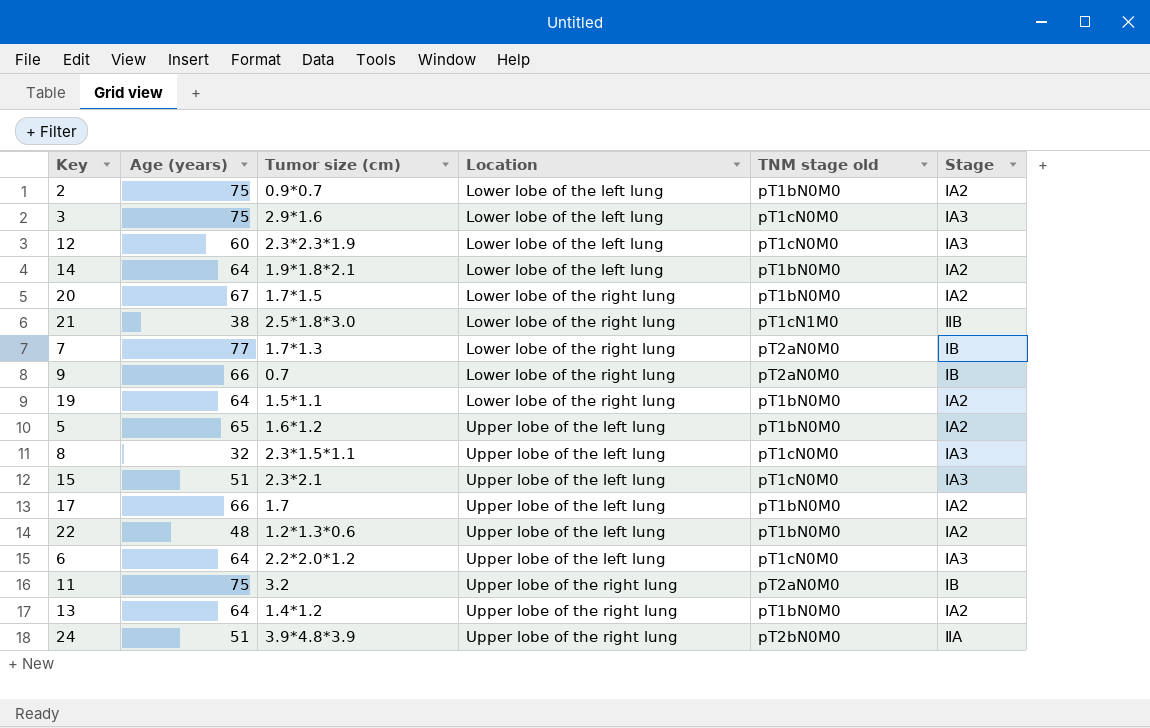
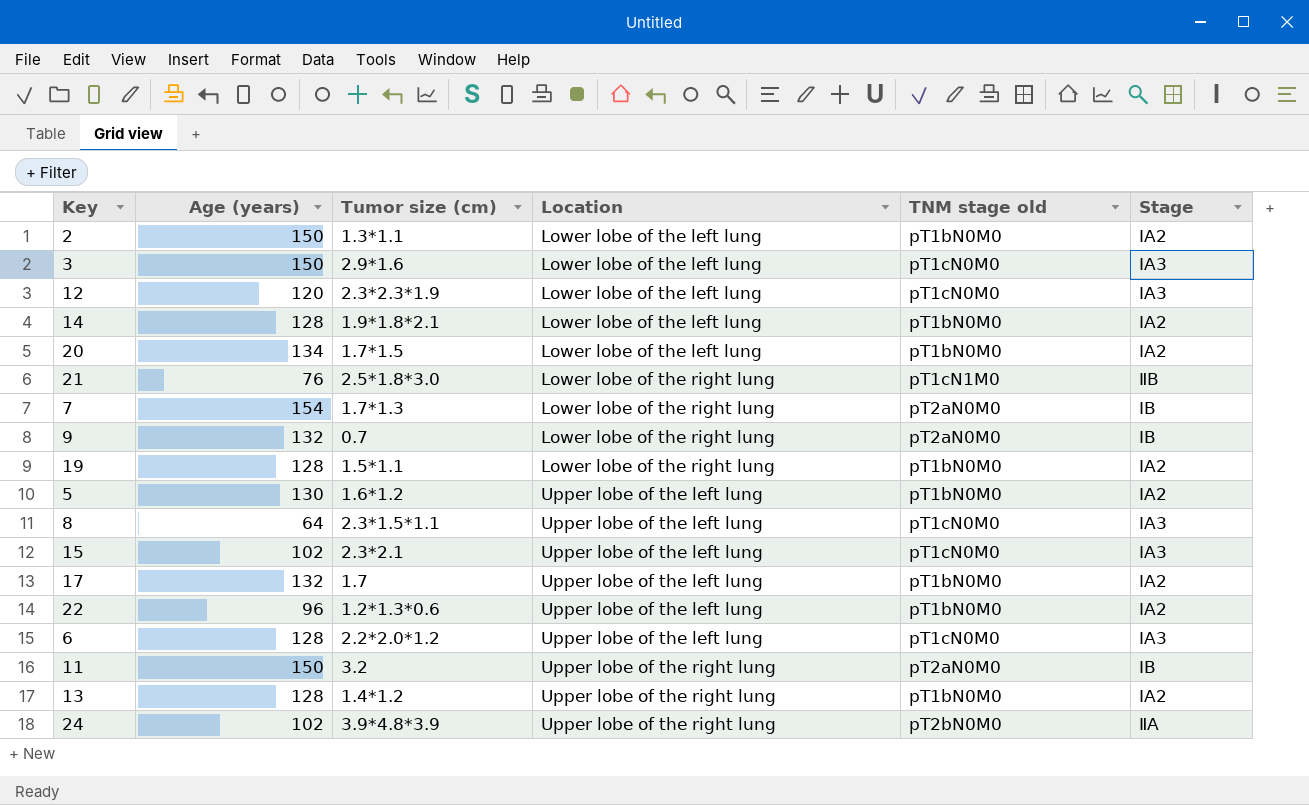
2 | Age (years): 75 -> 150
2 | Tumor size (cm): 0.9*0.7 -> 1.3*1.1
3 | Age (years): 75 -> 150
12 | Age (years): 60 -> 120
14 | Age (years): 64 -> 128
20 | Age (years): 67 -> 134
20 | Location: Lower lobe of the right lung -> Lower lobe of the left lung
21 | Age (years): 38 -> 76
7 | Age (years): 77 -> 154
9 | Age (years): 66 -> 132
19 | Age (years): 64 -> 128
5 | Age (years): 65 -> 130
8 | Age (years): 32 -> 64
15 | Age (years): 51 -> 102
17 | Age (years): 66 -> 132
22 | Age (years): 48 -> 96
6 | Age (years): 64 -> 128
11 | Age (years): 75 -> 150
13 | Age (years): 64 -> 128
24 | Age (years): 51 -> 102

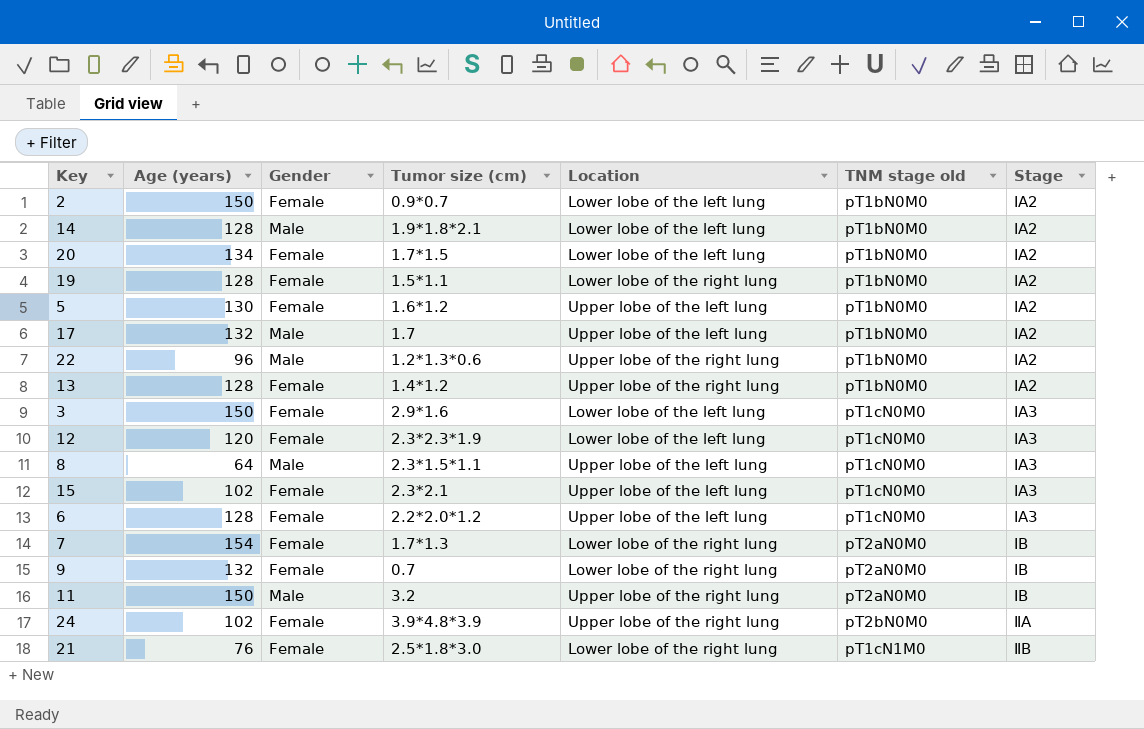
row order: Location ascending -> Stage ascending
column Gender | position: none -> 3
2 | Tumor size (cm): 1.3*1.1 -> 0.9*0.7
22 | Location: Upper lobe of the left lung -> Upper lobe of the right lung

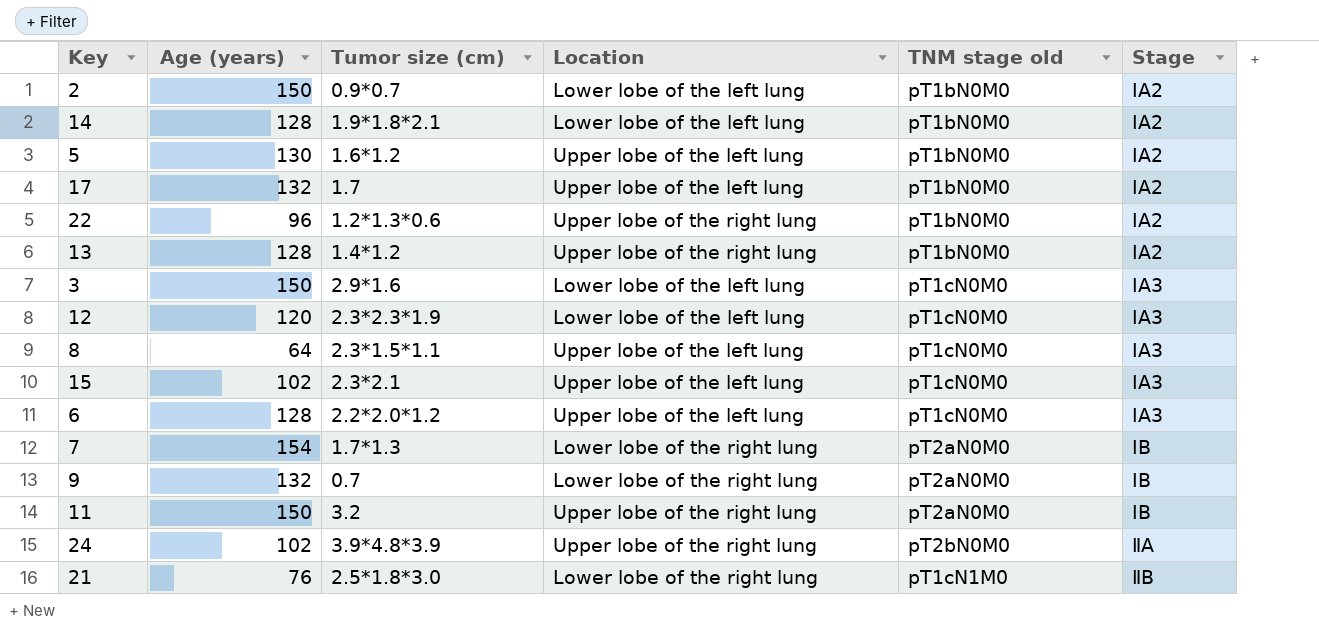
column Gender | position: 3 -> none
row 20: 134 | Female | 1.7*1.5 | Lower lobe of the left lung | pT1bN0M0 | ⅠA2 -> none
row 19: 128 | Female | 1.5*1.1 | Lower lobe of the right lung | pT1bN0M0 | ⅠA2 -> none

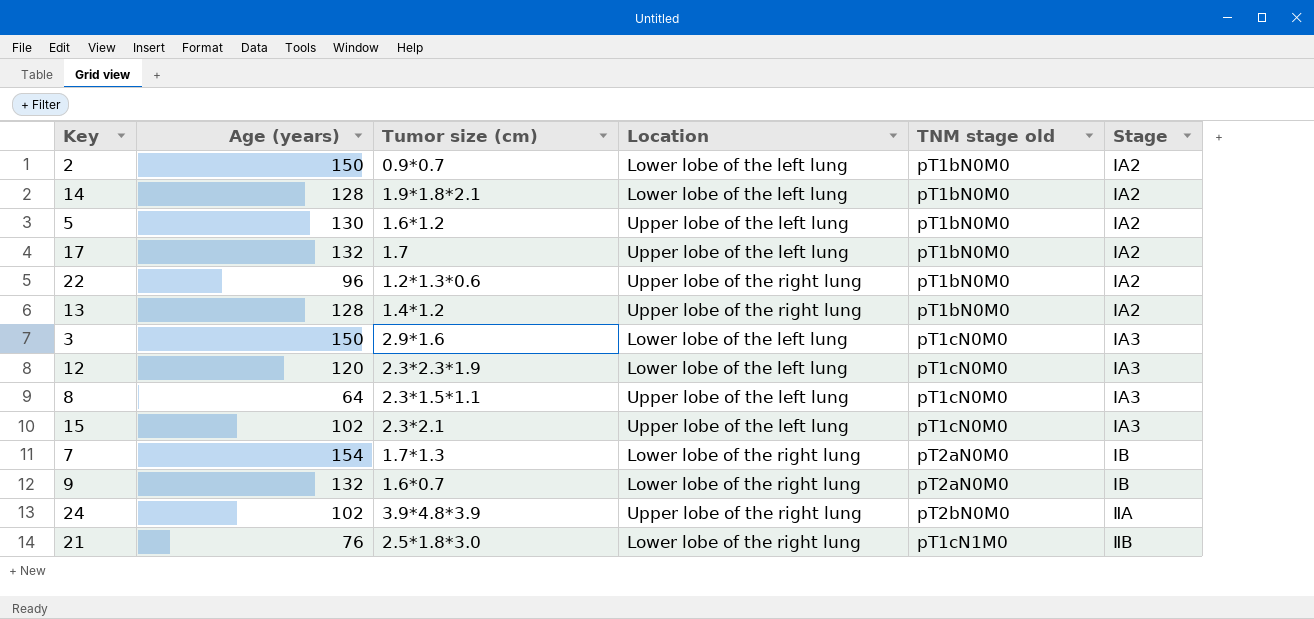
row 6: 128 | 2.2*2.0*1.2 | Upper lobe of the left lung | pT1cN0M0 | ⅠA3 -> none
row 11: 150 | 3.2 | Upper lobe of the right lung | pT2aN0M0 | ⅠB -> none
9 | Tumor size (cm): 0.7 -> 1.6*0.7

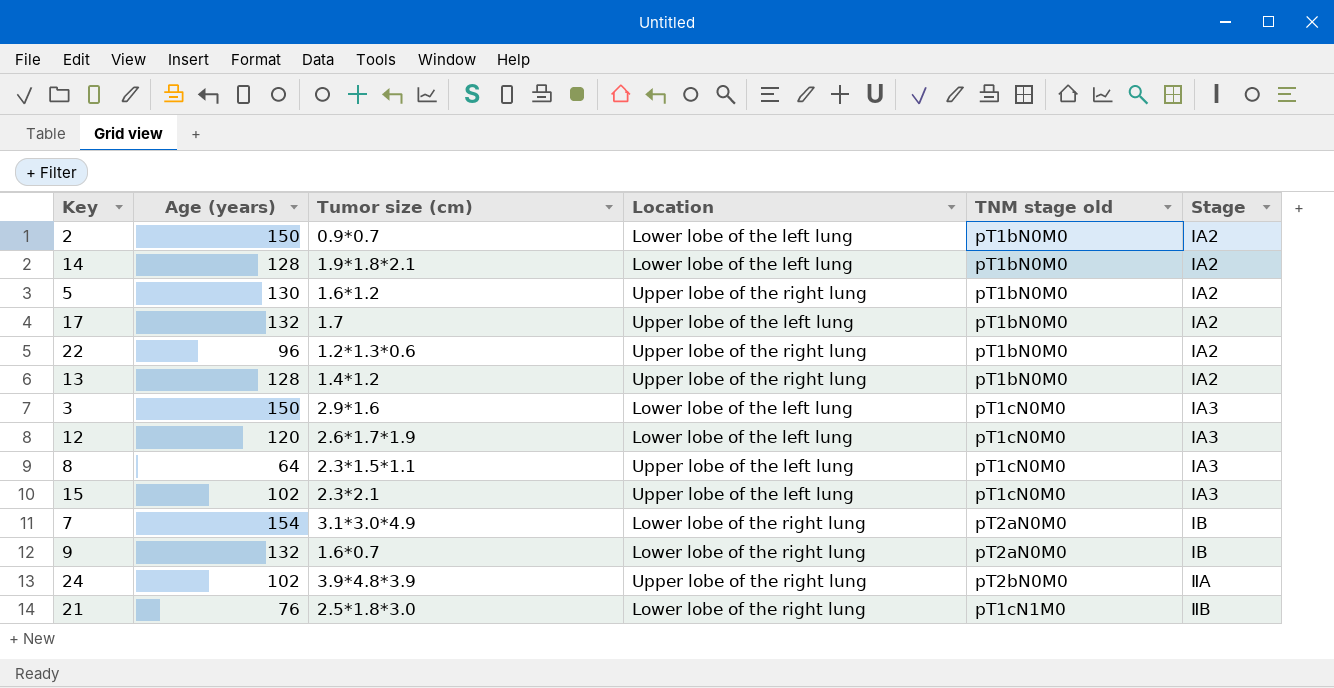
5 | Location: Upper lobe of the left lung -> Upper lobe of the right lung
12 | Tumor size (cm): 2.3*2.3*1.9 -> 2.6*1.7*1.9
7 | Tumor size (cm): 1.7*1.3 -> 3.1*3.0*4.9

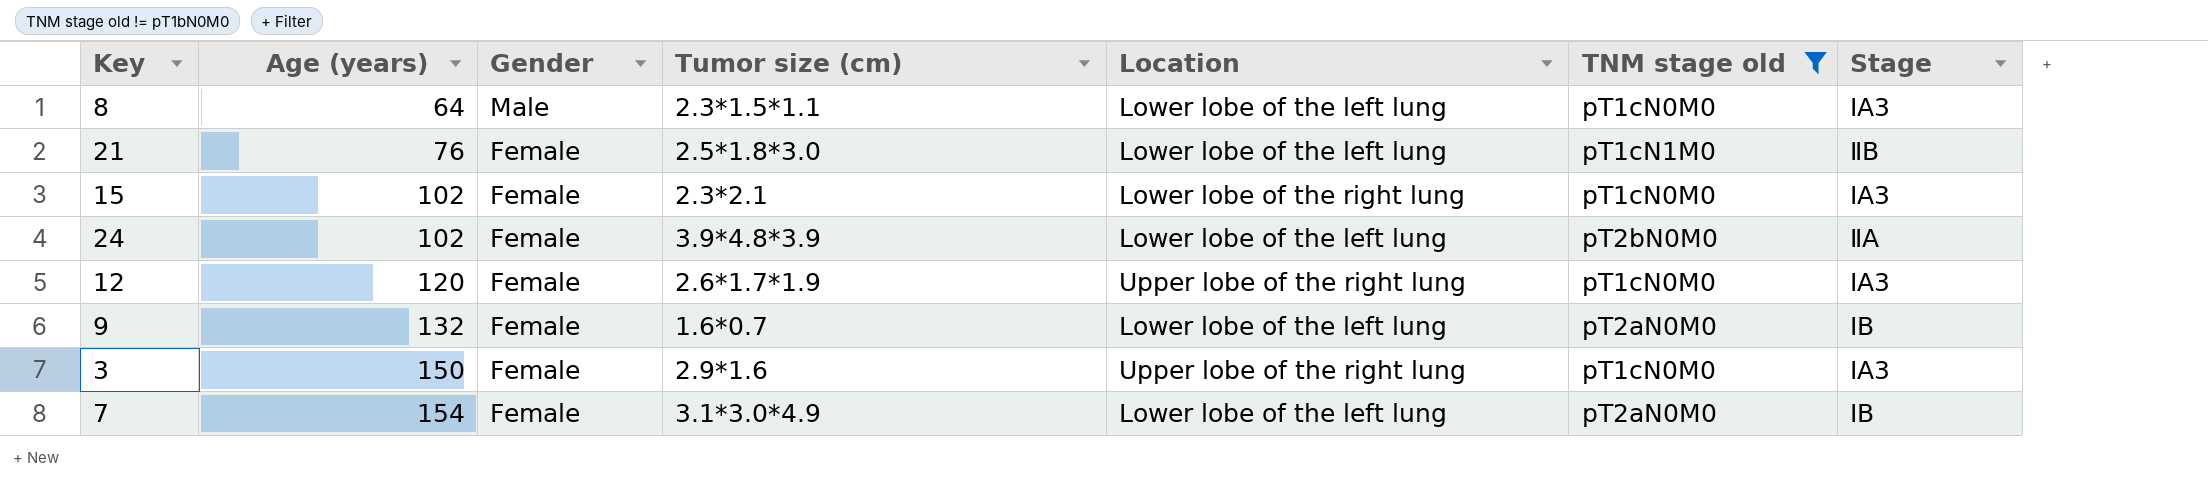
filter: none -> TNM stage old != pT1bN0M0
row order: Stage ascending -> Age (years) ascending
column Gender | position: none -> 3
8 | Location: Upper lobe of the left lung -> Lower lobe of the left lung
21 | Location: Lower lobe of the right lung -> Lower lobe of the left lung
15 | Location: Upper lobe of the left lung -> Lower lobe of the right lung
24 | Location: Upper lobe of the right lung -> Lower lobe of the left lung
12 | Location: Lower lobe of the left lung -> Upper lobe of the right lung
9 | Location: Lower lobe of the right lung -> Lower lobe of the left lung
3 | Location: Lower lobe of the left lung -> Upper lobe of the right lung
7 | Location: Lower lobe of the right lung -> Lower lobe of the left lung

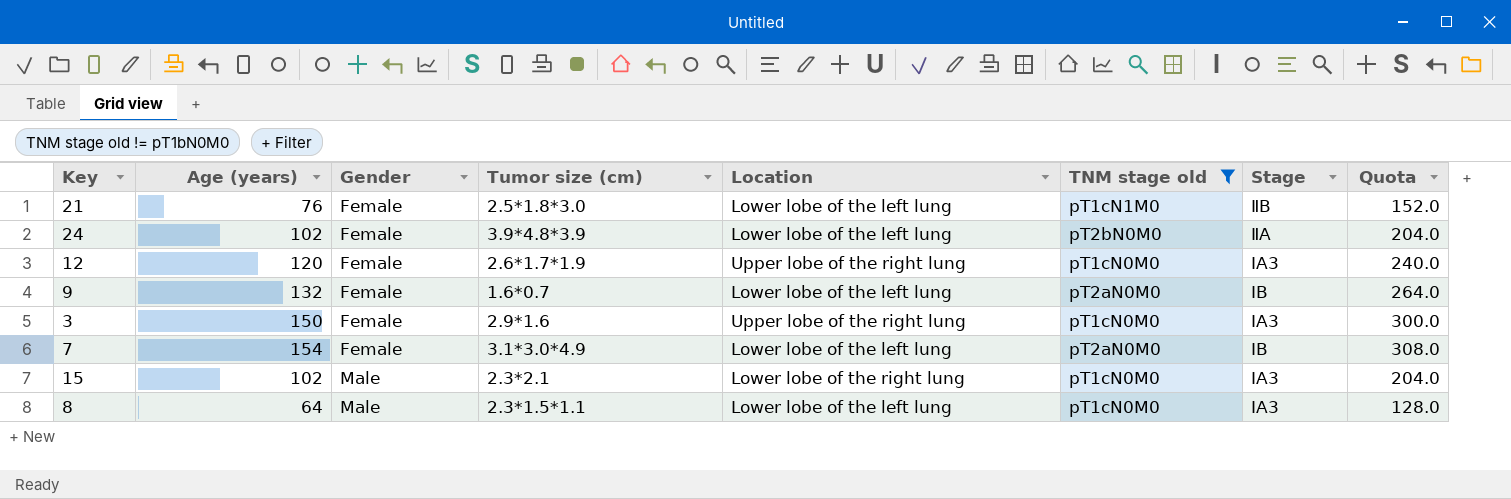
row order: Age (years) ascending -> Gender ascending
column Quota | formula: none -> [Age (years)] * 2
15 | Gender: Female -> Male

